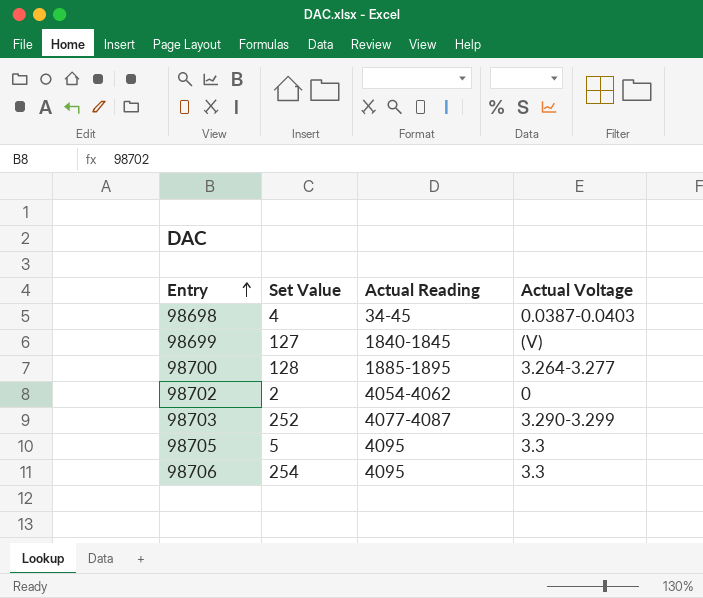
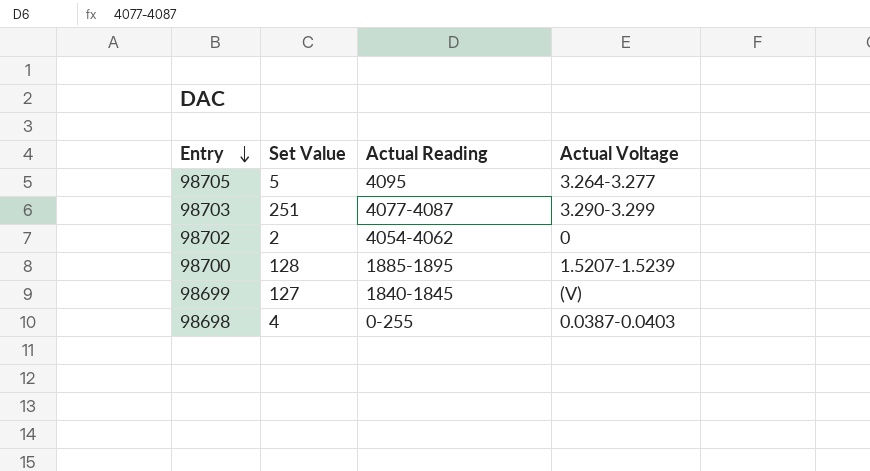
row order: Entry ascending -> Entry descending
row 98706: 254 | 4095 | 3.3 -> none
98705 | Actual Voltage: 3.3 -> 3.264-3.277
98703 | Set Value: 252 -> 251
98700 | Actual Voltage: 3.264-3.277 -> 1.5207-1.5239
98698 | Actual Reading: 34-45 -> 0-255

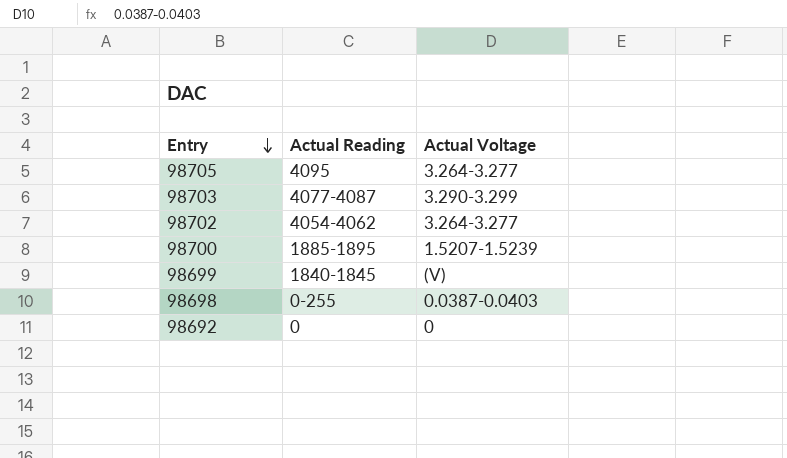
column Set Value | position: 2 -> none
98702 | Actual Voltage: 0 -> 3.264-3.277
row 98692: none -> 0 | 0

